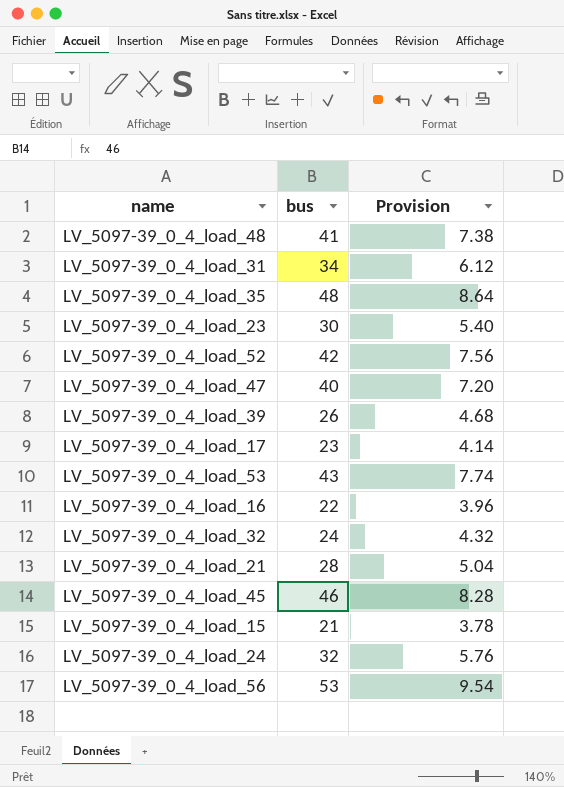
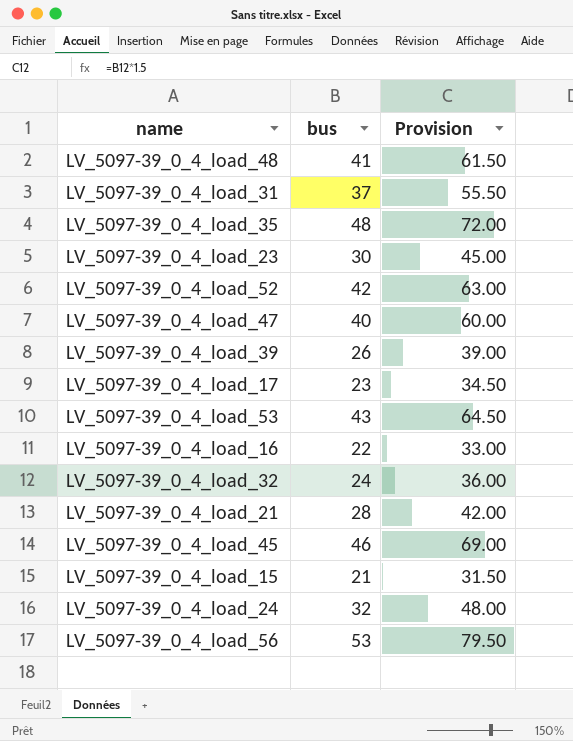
column Provision | formula: [bus] * 0.18 -> [bus] * 1.5
LV_5097-39_0_4_load_31 | bus: 34 -> 37

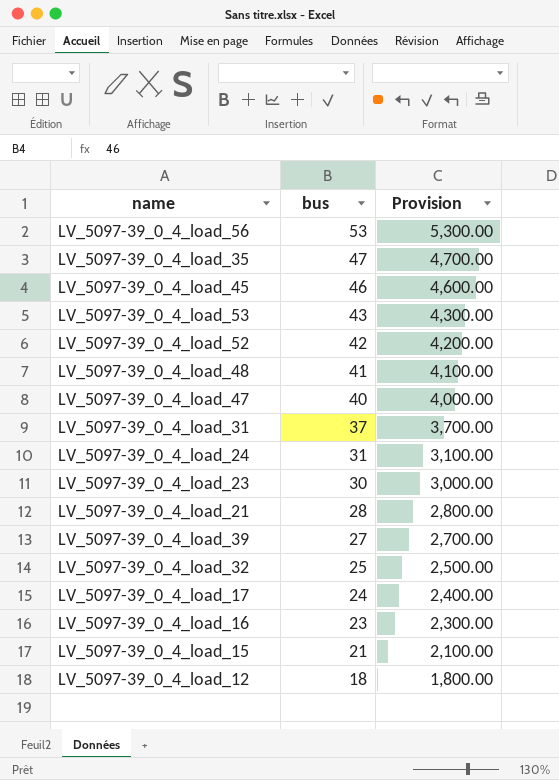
row order: none -> bus descending
column Provision | formula: [bus] * 1.5 -> [bus] * 100
LV_5097-39_0_4_load_35 | bus: 48 -> 47
LV_5097-39_0_4_load_24 | bus: 32 -> 31
LV_5097-39_0_4_load_39 | bus: 26 -> 27
LV_5097-39_0_4_load_32 | bus: 24 -> 25
LV_5097-39_0_4_load_17 | bus: 23 -> 24
LV_5097-39_0_4_load_16 | bus: 22 -> 23
row LV_5097-39_0_4_load_12: none -> 18 | 1,800.00

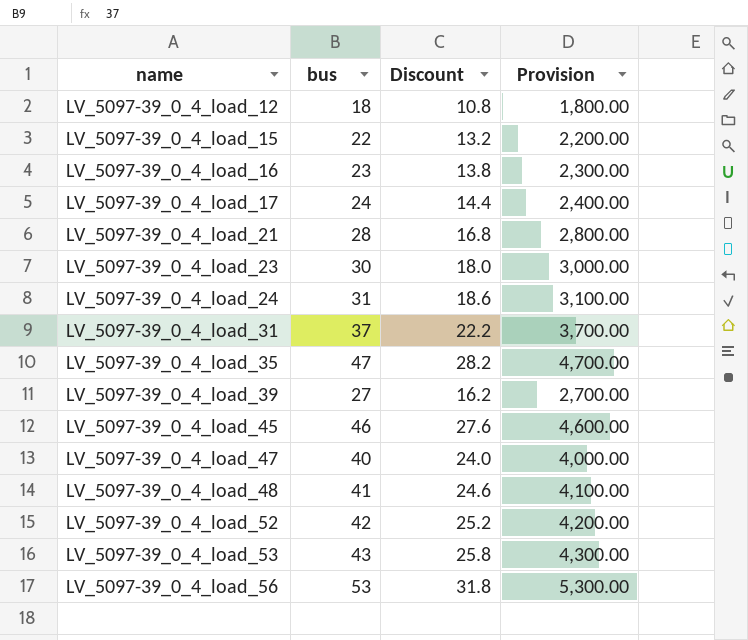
row order: bus descending -> name ascending
column Discount | formula: none -> [bus] * 0.6
row LV_5097-39_0_4_load_32: 25 | 2,500.00 -> none
LV_5097-39_0_4_load_15 | bus: 21 -> 22
LV_5097-39_0_4_load_15 | Provision: 2,100.00 -> 2,200.00

